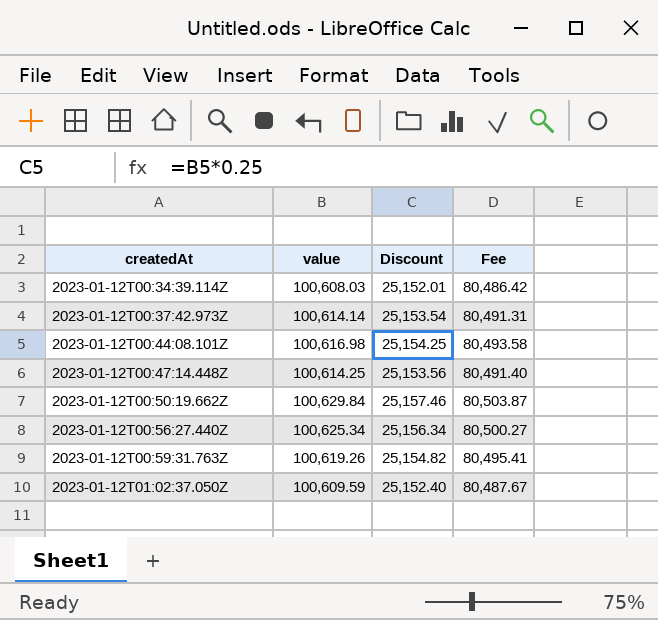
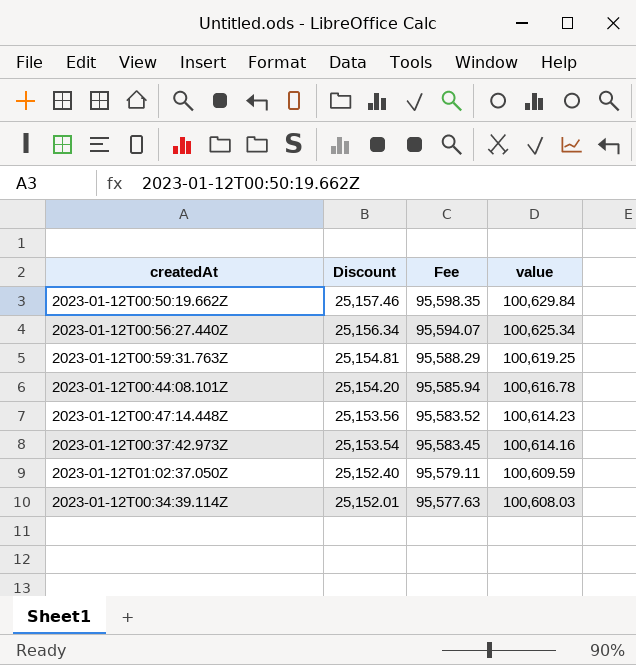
row order: createdAt ascending -> Discount descending
column Fee | formula: [value] * 0.8 -> [value] * 0.95
column value | position: 2 -> 4
2023-01-12T00:59:31.763Z | Discount: 25,154.82 -> 25,154.81
2023-01-12T00:59:31.763Z | value: 100,619.26 -> 100,619.25
2023-01-12T00:44:08.101Z | Discount: 25,154.25 -> 25,154.20
2023-01-12T00:44:08.101Z | value: 100,616.98 -> 100,616.78
2023-01-12T00:47:14.448Z | value: 100,614.25 -> 100,614.23
2023-01-12T00:37:42.973Z | value: 100,614.14 -> 100,614.16

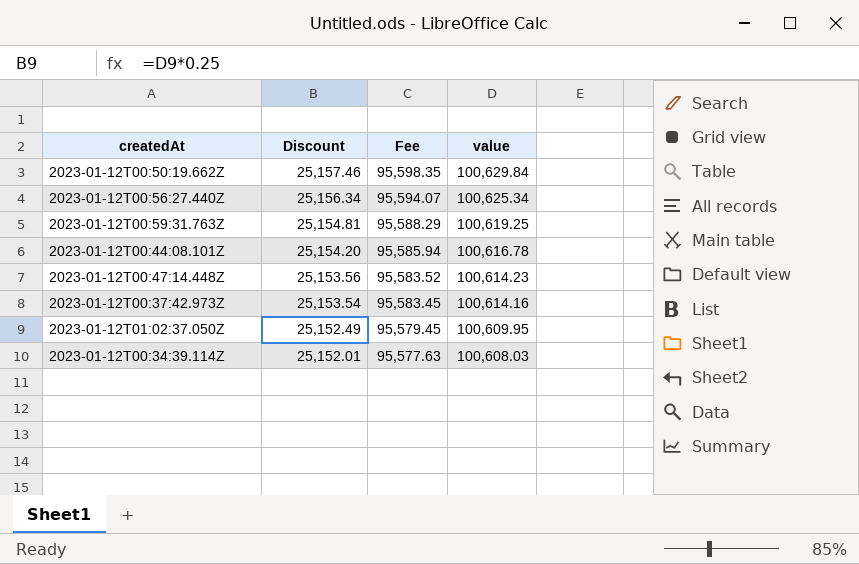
2023-01-12T01:02:37.050Z | Discount: 25,152.40 -> 25,152.49
2023-01-12T01:02:37.050Z | Fee: 95,579.11 -> 95,579.45
2023-01-12T01:02:37.050Z | value: 100,609.59 -> 100,609.95

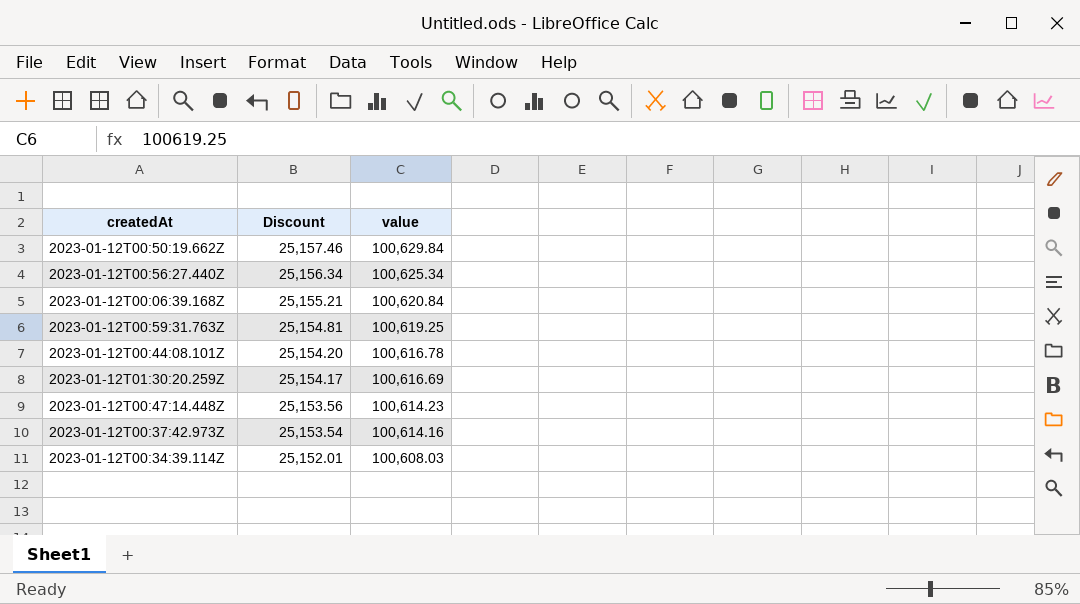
column Fee | formula: [value] * 0.95 -> none
row 2023-01-12T01:02:37.050Z: 25,152.49 | 95,579.45 | 100,609.95 -> none
row 2023-01-12T00:06:39.168Z: none -> 25,155.21 | 100,620.84
row 2023-01-12T01:30:20.259Z: none -> 25,154.17 | 100,616.69

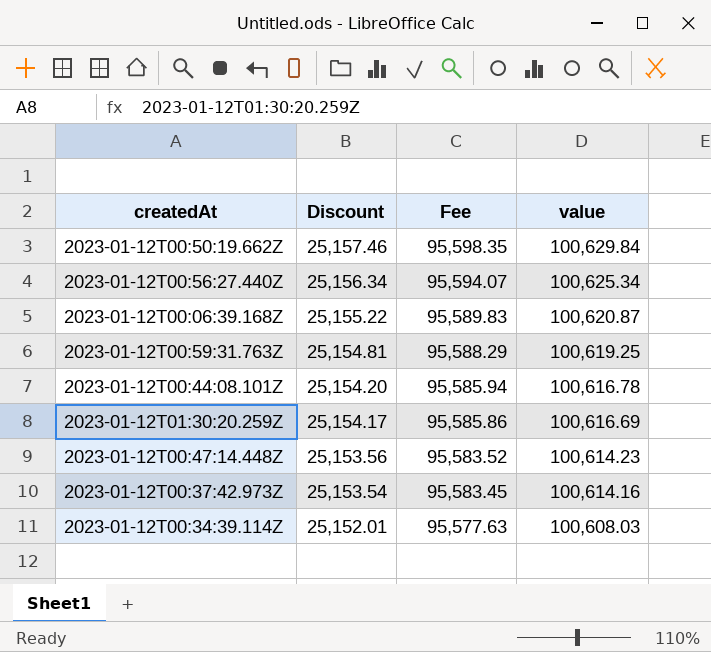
column Fee | formula: none -> [value] * 0.95
2023-01-12T00:06:39.168Z | Discount: 25,155.21 -> 25,155.22
2023-01-12T00:06:39.168Z | value: 100,620.84 -> 100,620.87

